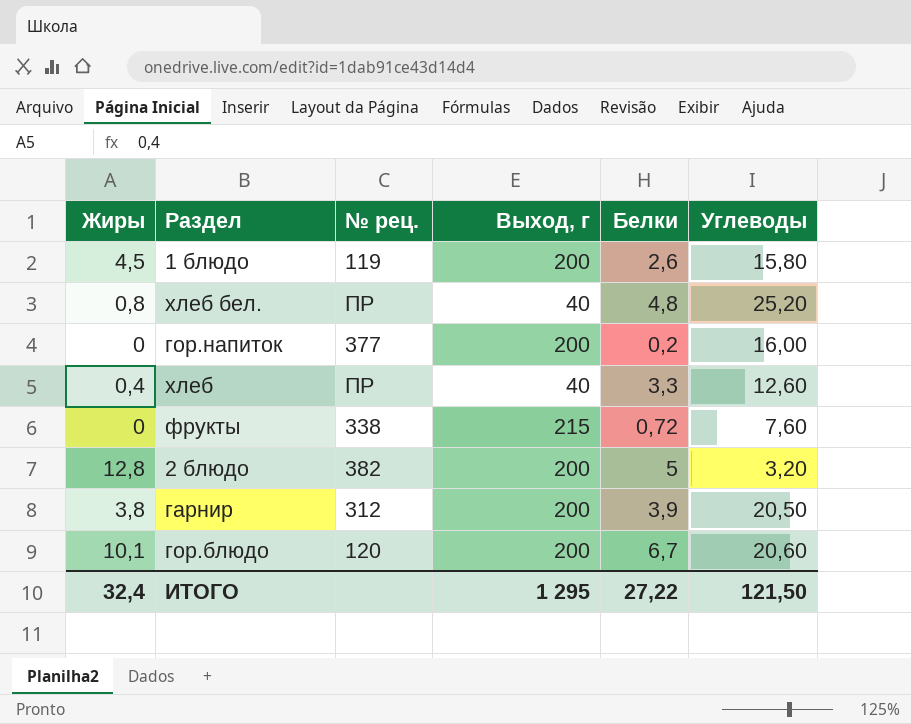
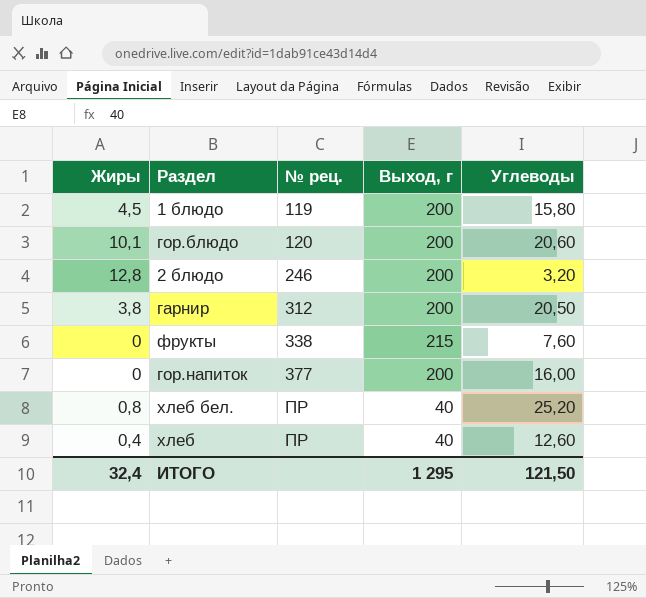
row order: none -> № рец. ascending
column Белки | position: 5 -> none
2 блюдо | № рец.: 382 -> 246

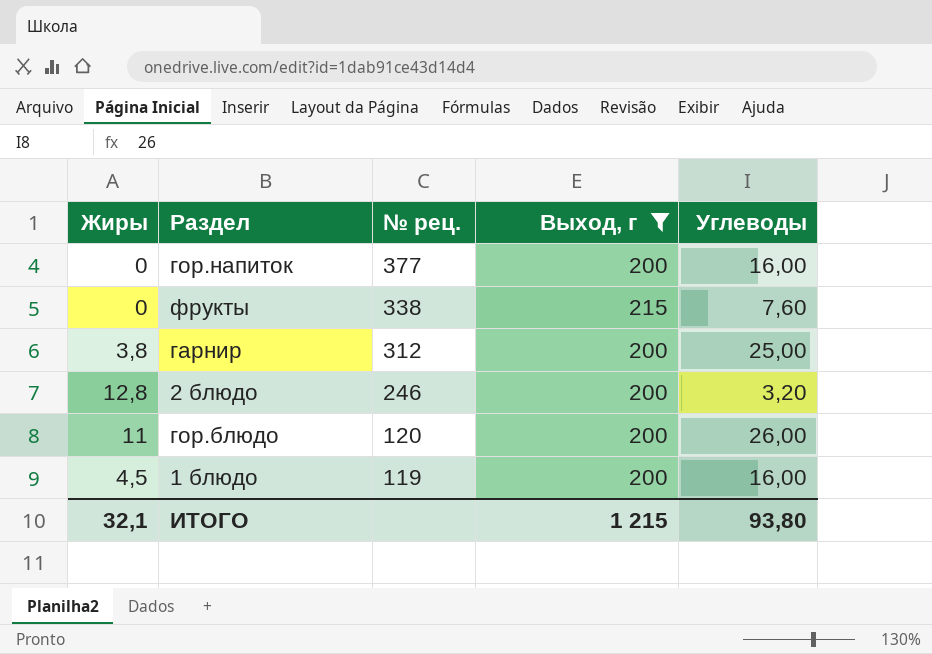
filter: none -> Выход, г != 40
row order: № рец. ascending -> № рец. descending
гарнир | Углеводы: 20,50 -> 25,00
гор.блюдо | Жиры: 10,1 -> 11
гор.блюдо | Углеводы: 20,60 -> 26,00
1 блюдо | Углеводы: 15,80 -> 16,00
ИТОГО | Жиры: 32,4 -> 32,1
ИТОГО | Выход, г: 1 295 -> 1 215
ИТОГО | Углеводы: 121,50 -> 93,80

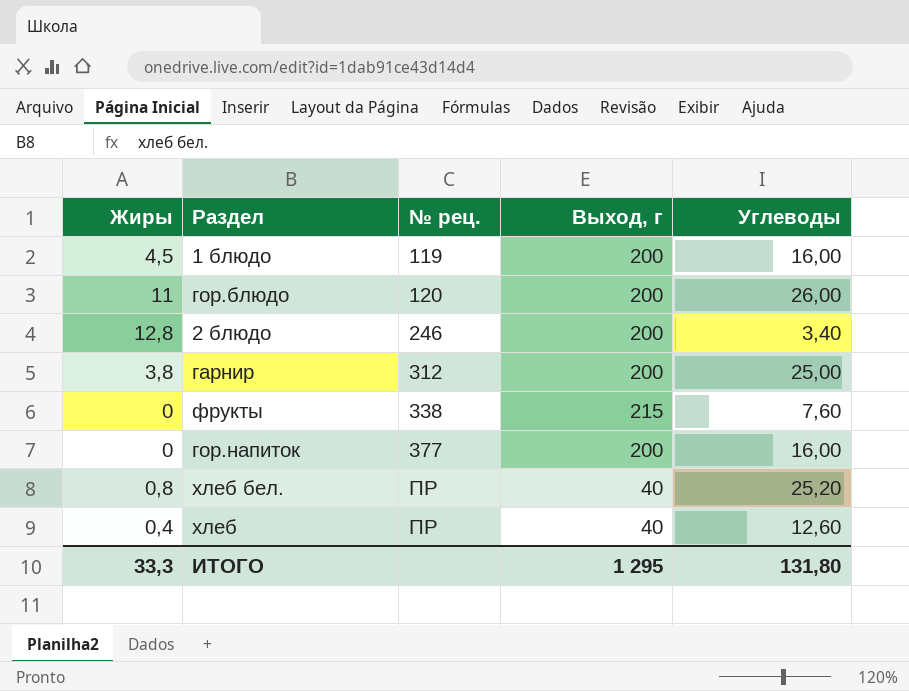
filter: Выход, г != 40 -> none
row order: № рец. descending -> № рец. ascending
2 блюдо | Углеводы: 3,20 -> 3,40
ИТОГО | Жиры: 32,1 -> 33,3
ИТОГО | Выход, г: 1 215 -> 1 295
ИТОГО | Углеводы: 93,80 -> 131,80

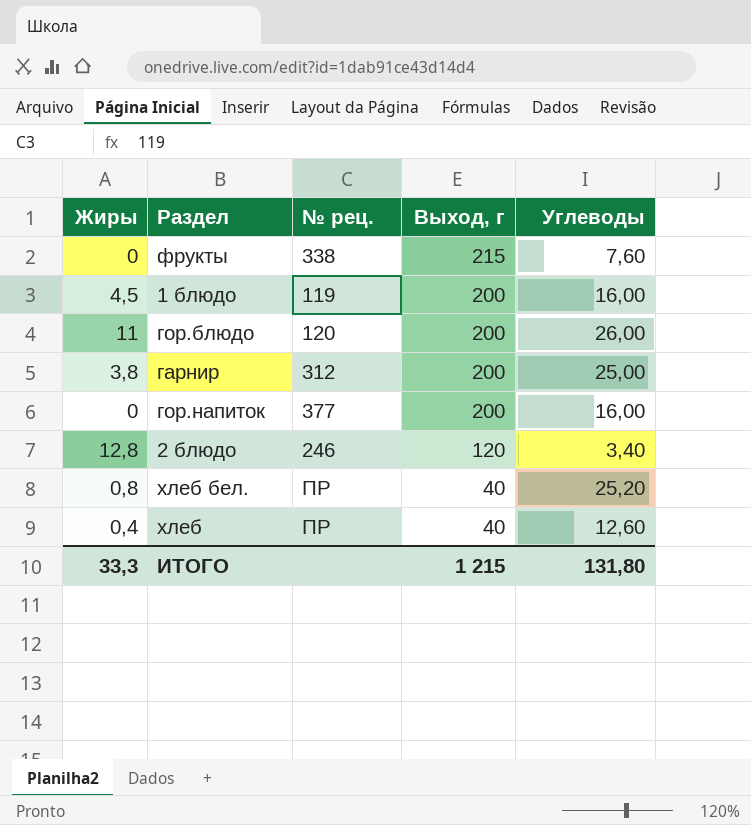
row order: № рец. ascending -> Выход, г descending
2 блюдо | Выход, г: 200 -> 120
ИТОГО | Выход, г: 1 295 -> 1 215

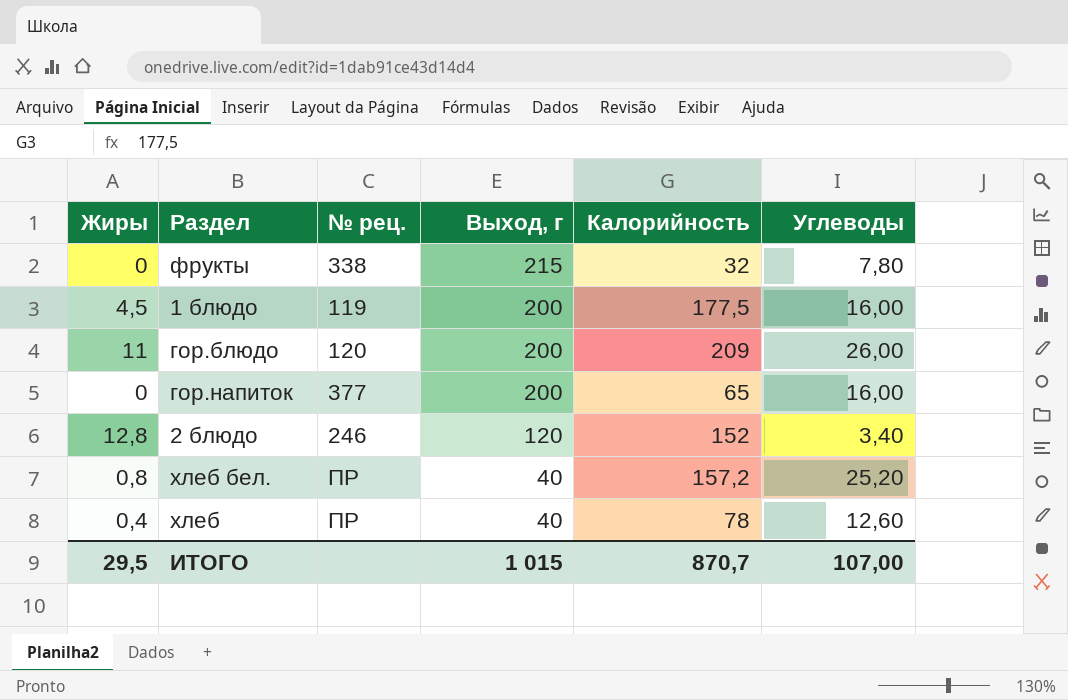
column Калорийность | position: none -> 5
row гарнир: 3,8 | 312 | 200 | 25,00 -> none
фрукты | Углеводы: 7,60 -> 7,80
ИТОГО | Жиры: 33,3 -> 29,5
ИТОГО | Выход, г: 1 215 -> 1 015
ИТОГО | Углеводы: 131,80 -> 107,00

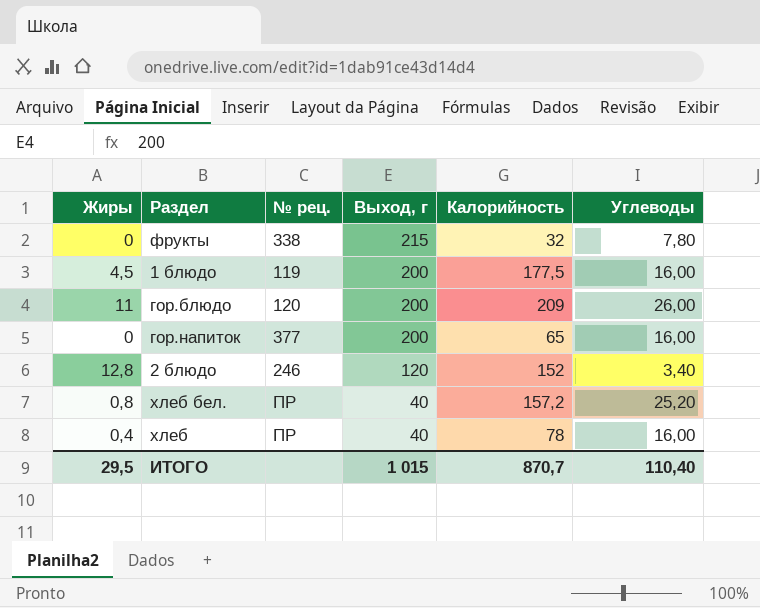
хлеб | Углеводы: 12,60 -> 16,00
ИТОГО | Углеводы: 107,00 -> 110,40

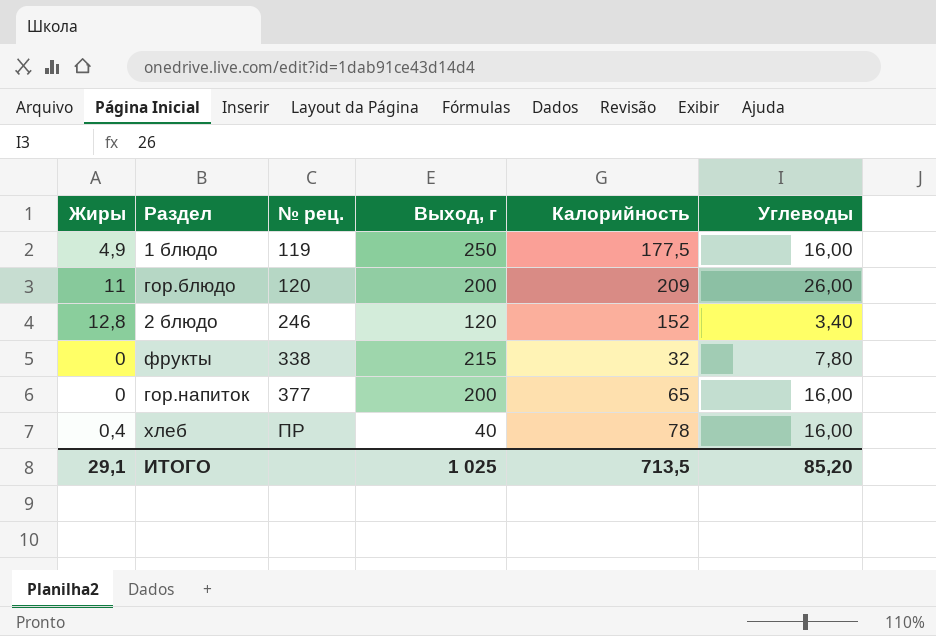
row order: Выход, г descending -> № рец. ascending
row хлеб бел.: 0,8 | ПР | 40 | 157,2 | 25,20 -> none
1 блюдо | Жиры: 4,5 -> 4,9
1 блюдо | Выход, г: 200 -> 250
ИТОГО | Жиры: 29,5 -> 29,1
ИТОГО | Выход, г: 1 015 -> 1 025
ИТОГО | Калорийность: 870,7 -> 713,5
ИТОГО | Углеводы: 110,40 -> 85,20

